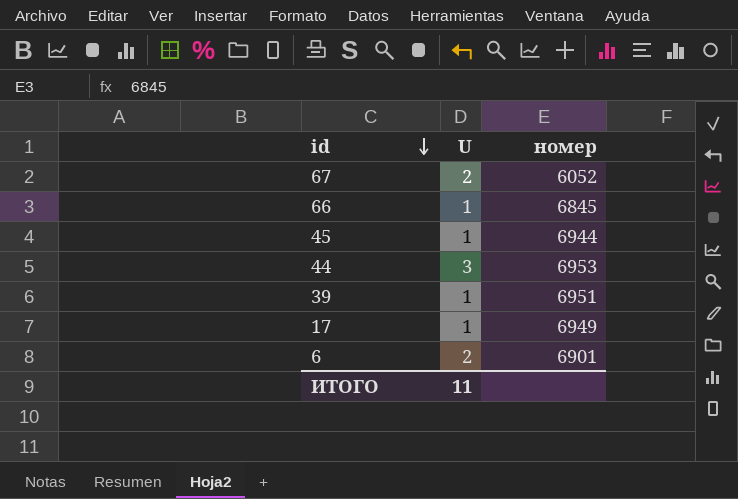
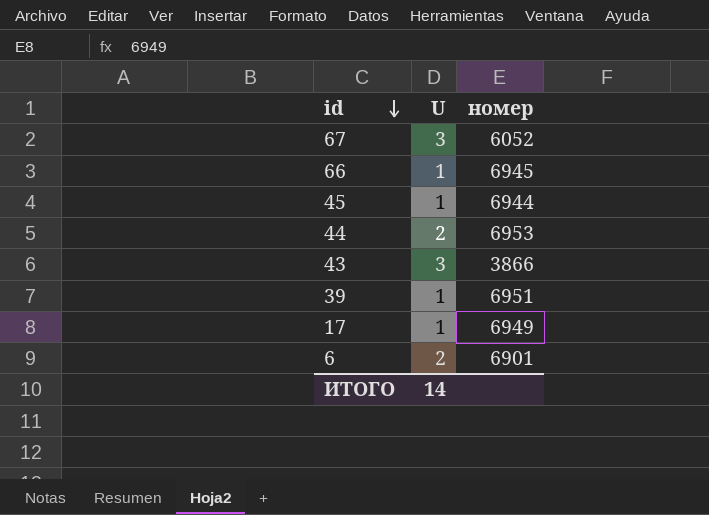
67 | U: 2 -> 3
66 | номер: 6845 -> 6945
44 | U: 3 -> 2
row 43: none -> 3 | 3866
ИТОГО | U: 11 -> 14

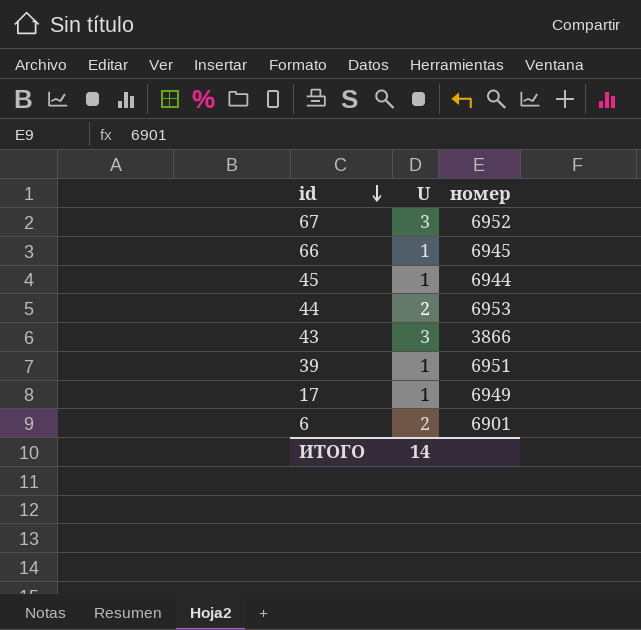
67 | номер: 6052 -> 6952

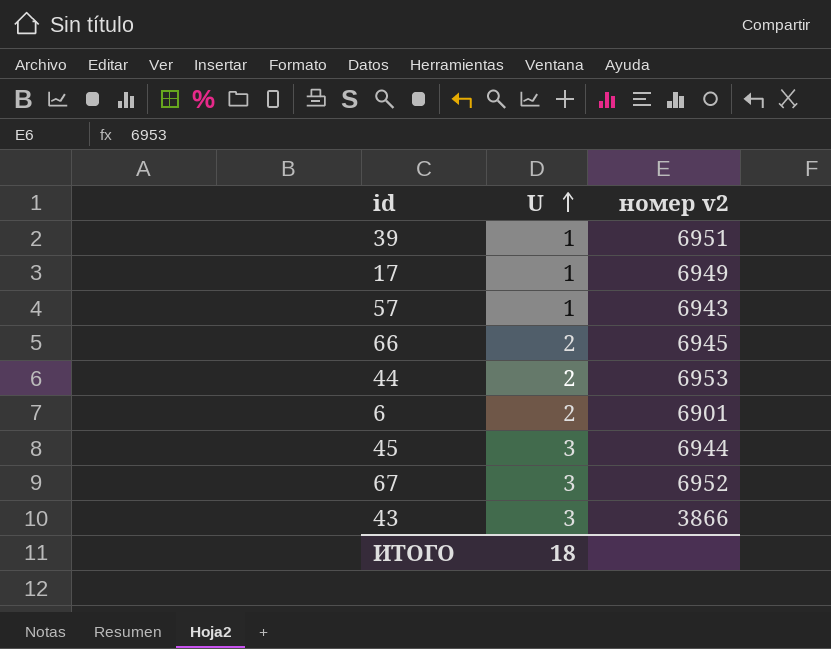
row order: id descending -> U ascending
column name: номер -> номер v2
row 57: none -> 1 | 6943
66 | U: 1 -> 2
45 | U: 1 -> 3
ИТОГО | U: 14 -> 18

